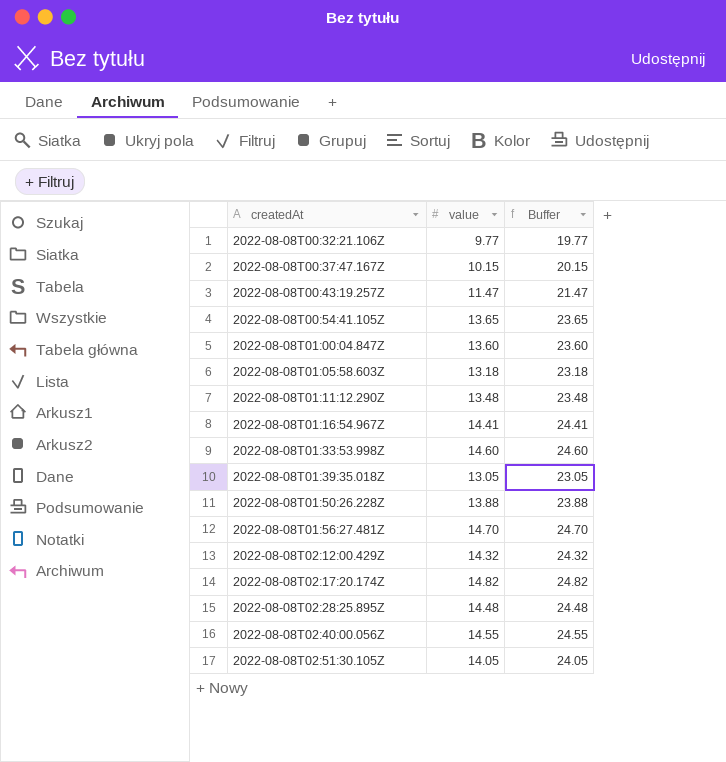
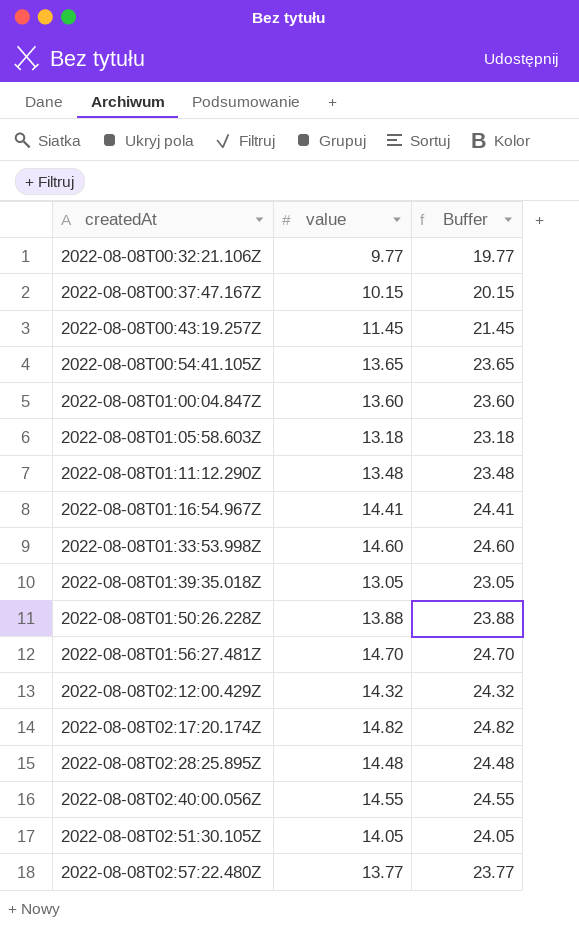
2022-08-08T00:43:19.257Z | value: 11.47 -> 11.45
2022-08-08T00:43:19.257Z | Buffer: 21.47 -> 21.45
row 2022-08-08T02:57:22.480Z: none -> 13.77 | 23.77

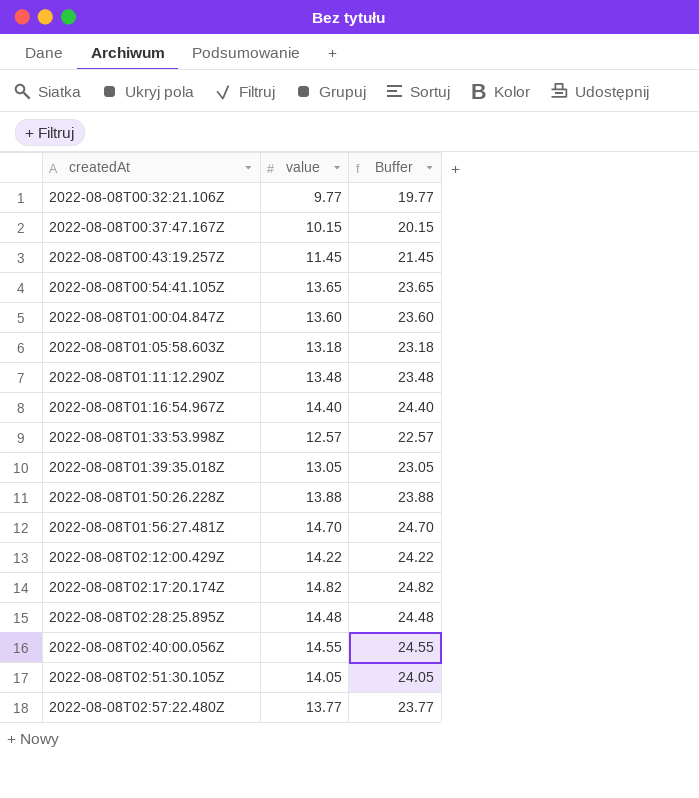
2022-08-08T01:16:54.967Z | value: 14.41 -> 14.40
2022-08-08T01:16:54.967Z | Buffer: 24.41 -> 24.40
2022-08-08T01:33:53.998Z | value: 14.60 -> 12.57
2022-08-08T01:33:53.998Z | Buffer: 24.60 -> 22.57
2022-08-08T02:12:00.429Z | value: 14.32 -> 14.22
2022-08-08T02:12:00.429Z | Buffer: 24.32 -> 24.22

